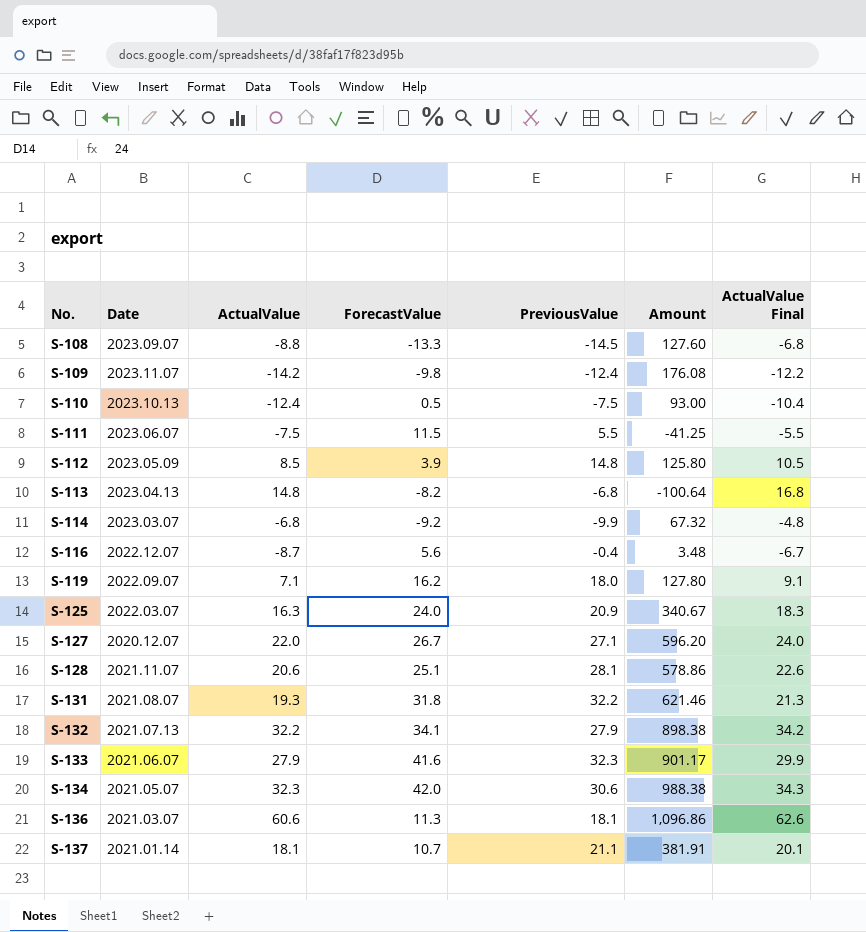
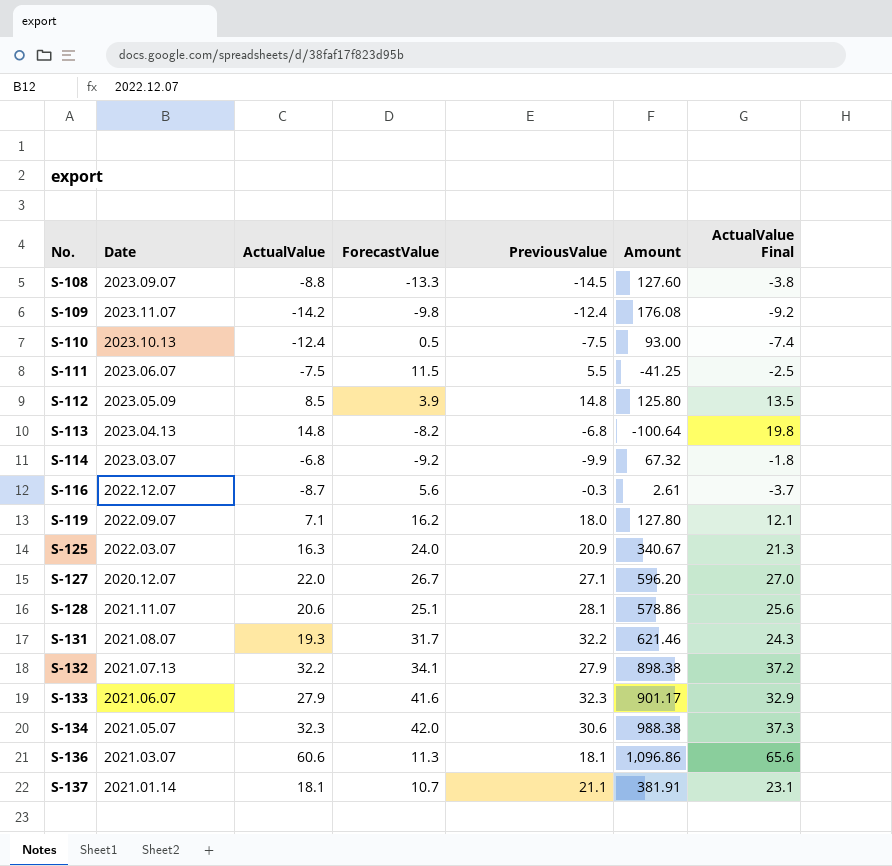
column ActualValue Final | formula: [ActualValue] + 2 -> [ActualValue] + 5
S-116 | PreviousValue: -0.4 -> -0.3
S-116 | Amount: 3.48 -> 2.61
S-131 | ForecastValue: 31.8 -> 31.7

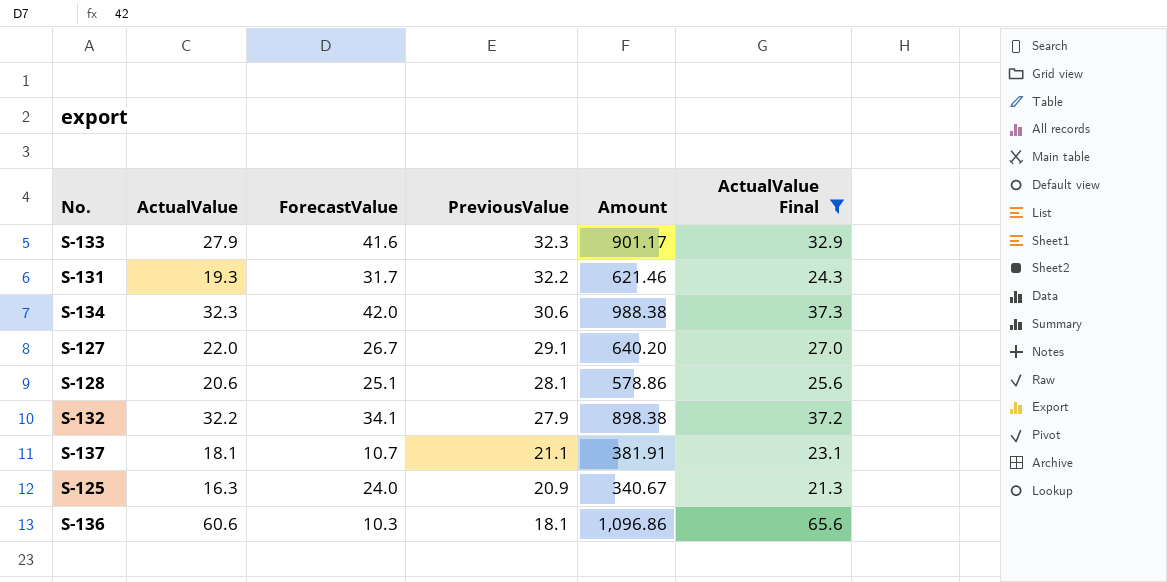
filter: none -> ActualValue Final >= 21.3
row order: No. ascending -> PreviousValue descending
column Date | position: 2 -> none
S-127 | PreviousValue: 27.1 -> 29.1
S-127 | Amount: 596.20 -> 640.20
S-136 | ForecastValue: 11.3 -> 10.3

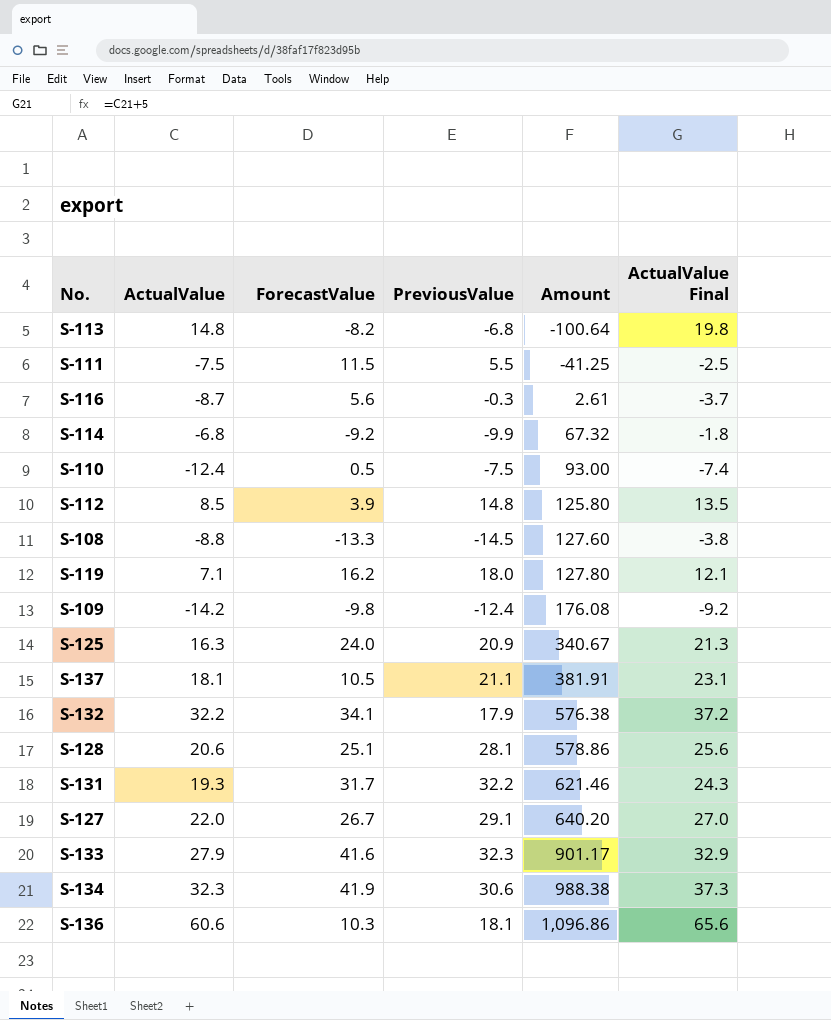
filter: ActualValue Final >= 21.3 -> none
row order: PreviousValue descending -> Amount ascending
S-137 | ForecastValue: 10.7 -> 10.5
S-132 | PreviousValue: 27.9 -> 17.9
S-132 | Amount: 898.38 -> 576.38
S-134 | ForecastValue: 42.0 -> 41.9

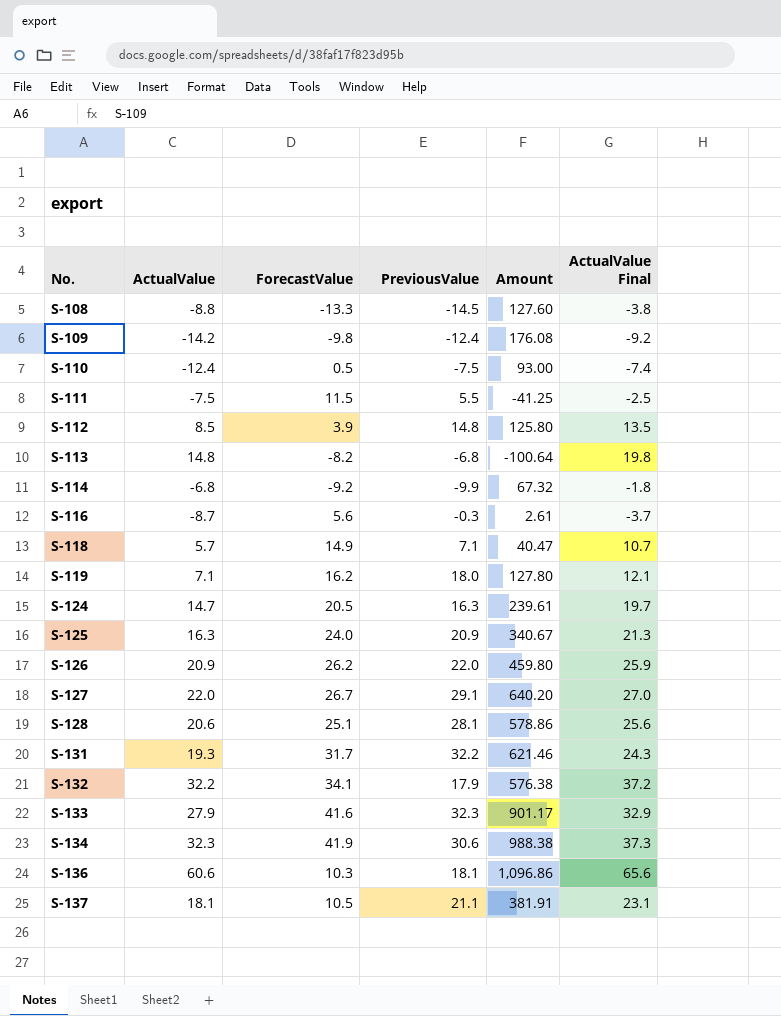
row order: Amount ascending -> No. ascending
row S-118: none -> 5.7 | 14.9 | 7.1 | 40.47 | 10.7
row S-124: none -> 14.7 | 20.5 | 16.3 | 239.61 | 19.7
row S-126: none -> 20.9 | 26.2 | 22.0 | 459.80 | 25.9

